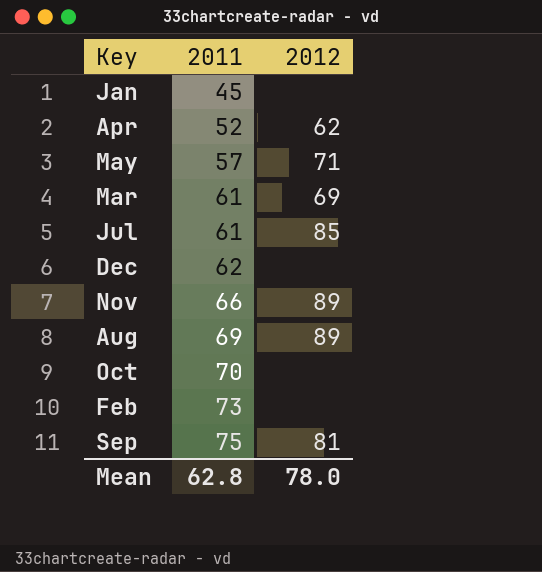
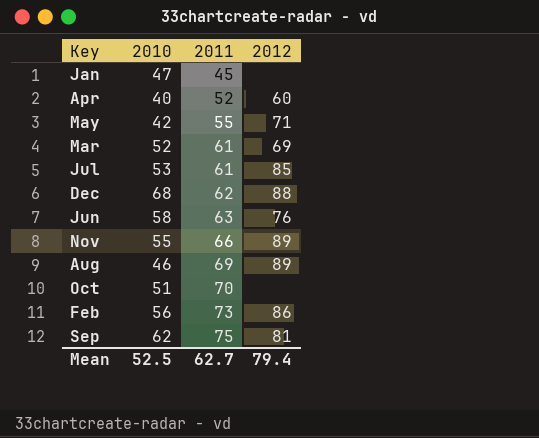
column 2010 | position: none -> 2
Apr | 2012: 62 -> 60
May | 2011: 57 -> 55
Dec | 2012: none -> 88
row Jun: none -> 58 | 63 | 76
Feb | 2012: none -> 86
Mean | 2011: 62.8 -> 62.7
Mean | 2012: 78.0 -> 79.4

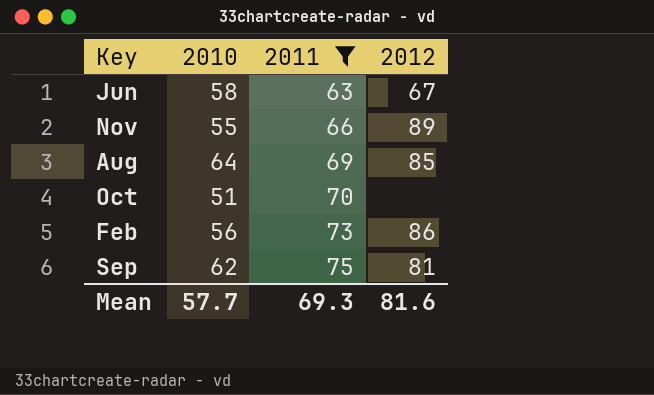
filter: none -> 2011 >= 63
Jun | 2012: 76 -> 67
Aug | 2010: 46 -> 64
Aug | 2012: 89 -> 85
Mean | 2010: 52.5 -> 57.7
Mean | 2011: 62.7 -> 69.3
Mean | 2012: 79.4 -> 81.6

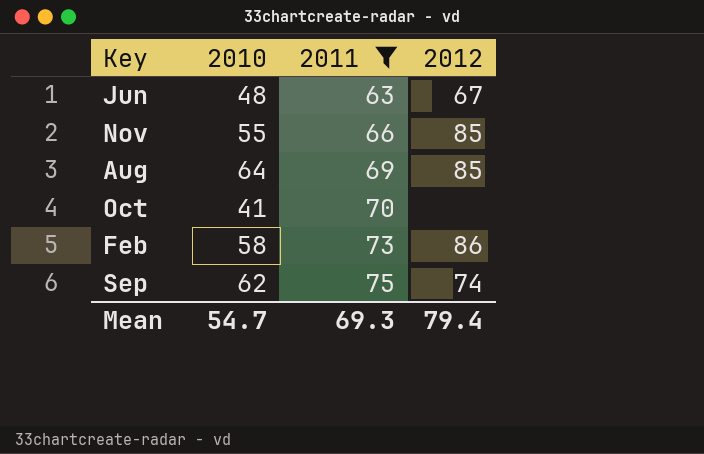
Jun | 2010: 58 -> 48
Nov | 2012: 89 -> 85
Oct | 2010: 51 -> 41
Feb | 2010: 56 -> 58
Sep | 2012: 81 -> 74
Mean | 2010: 57.7 -> 54.7
Mean | 2012: 81.6 -> 79.4

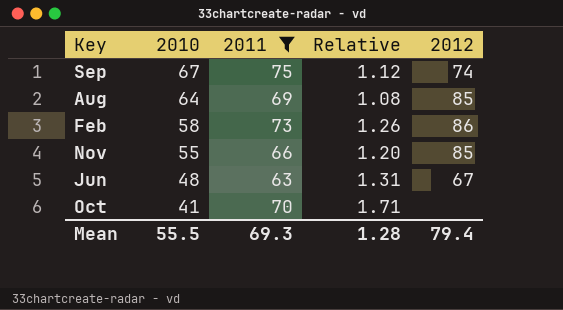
row order: 2011 ascending -> 2010 descending
column Relative | formula: none -> [2011] / [2010]
Sep | 2010: 62 -> 67
Mean | 2010: 54.7 -> 55.5

